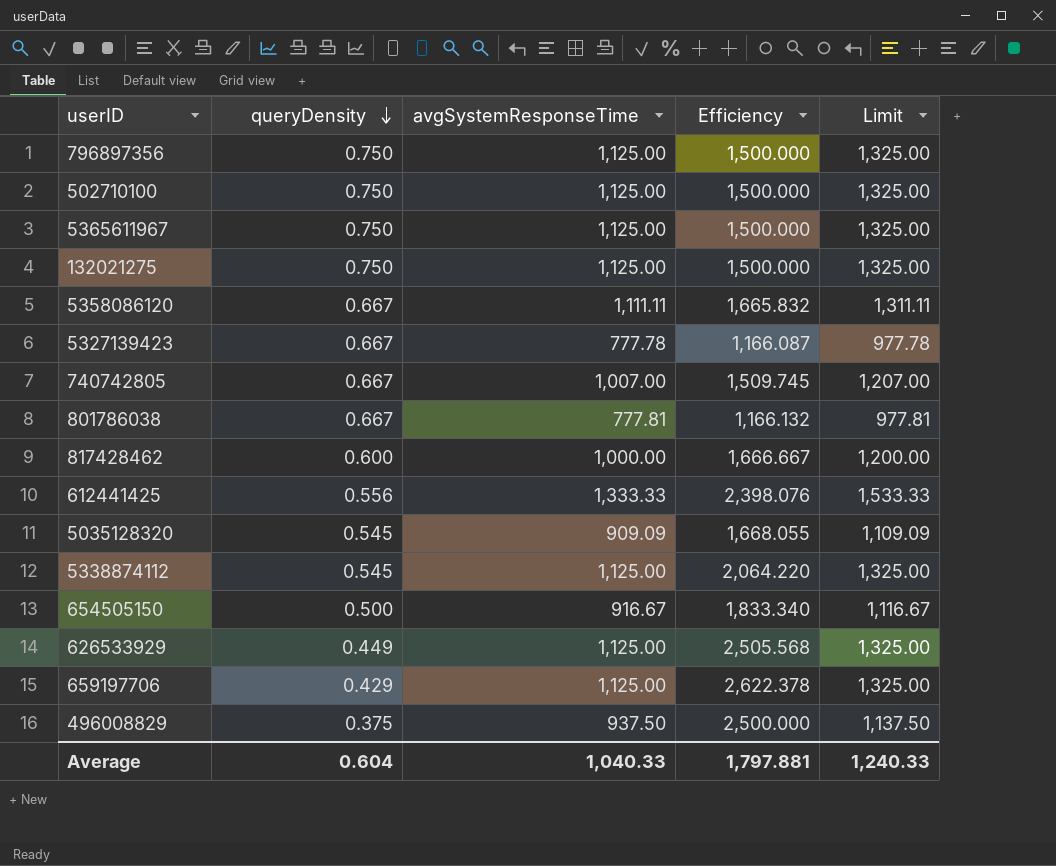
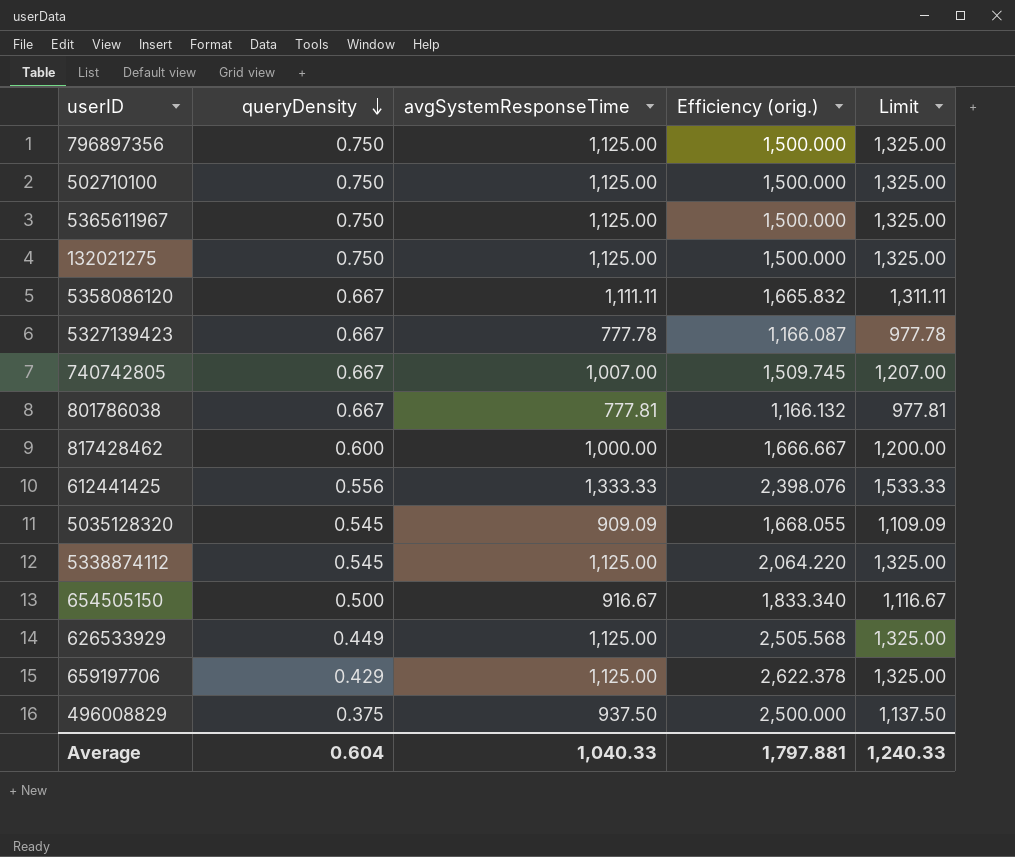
column name: Efficiency -> Efficiency (orig.)

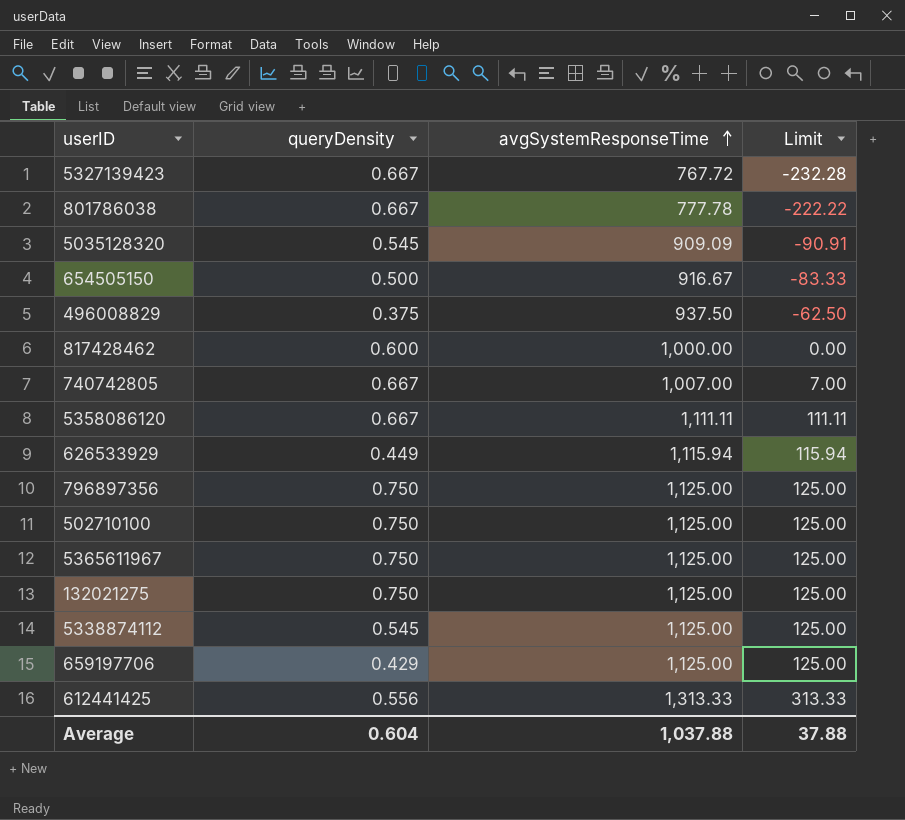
row order: queryDensity descending -> avgSystemResponseTime ascending
column Efficiency (orig.) | formula: [avgSystemResponseTime] / [queryDensity] -> none
column Limit | formula: [avgSystemResponseTime] + 200 -> [avgSystemResponseTime] - 1000
5327139423 | avgSystemResponseTime: 777.78 -> 767.72
801786038 | avgSystemResponseTime: 777.81 -> 777.78
626533929 | avgSystemResponseTime: 1,125.00 -> 1,115.94
612441425 | avgSystemResponseTime: 1,333.33 -> 1,313.33
Average | avgSystemResponseTime: 1,040.33 -> 1,037.88
Average | Limit: 1,240.33 -> 37.88

